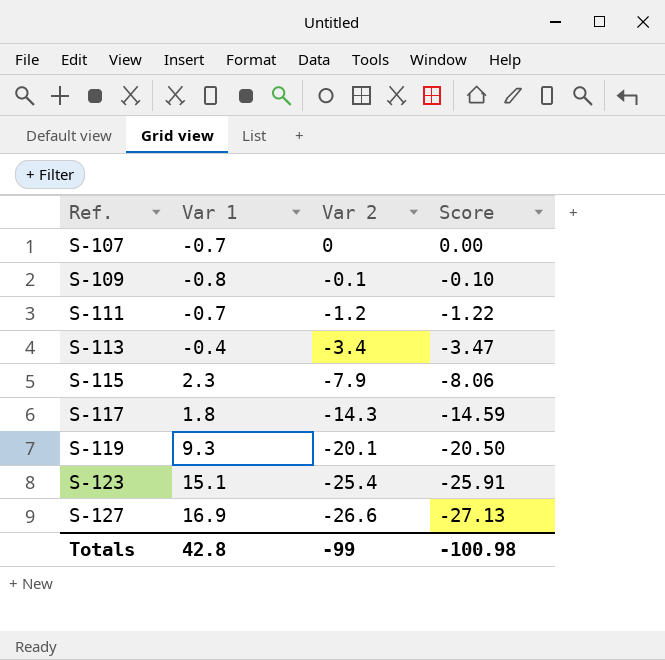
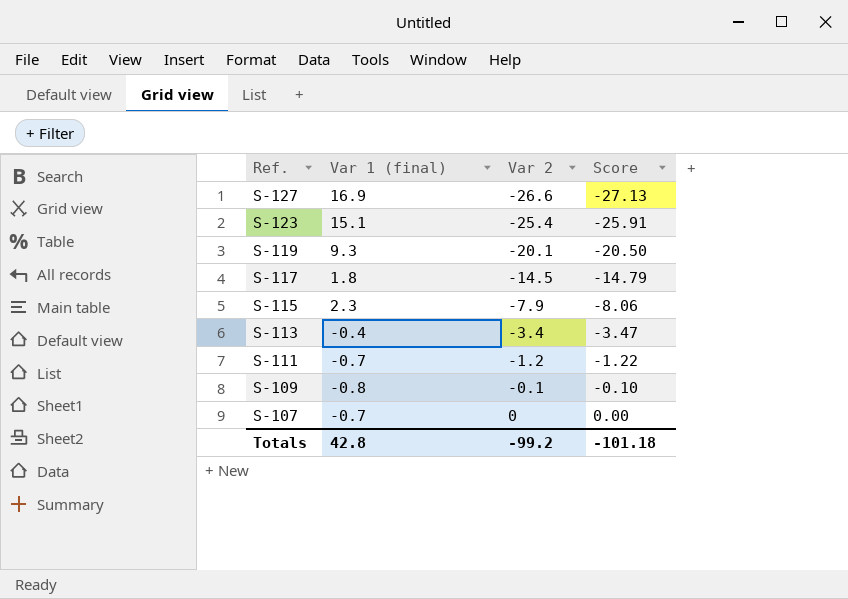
row order: Ref. ascending -> Ref. descending
column name: Var 1 -> Var 1 (final)
S-117 | Var 2: -14.3 -> -14.5
S-117 | Score: -14.59 -> -14.79
Totals | Var 2: -99 -> -99.2
Totals | Score: -100.98 -> -101.18

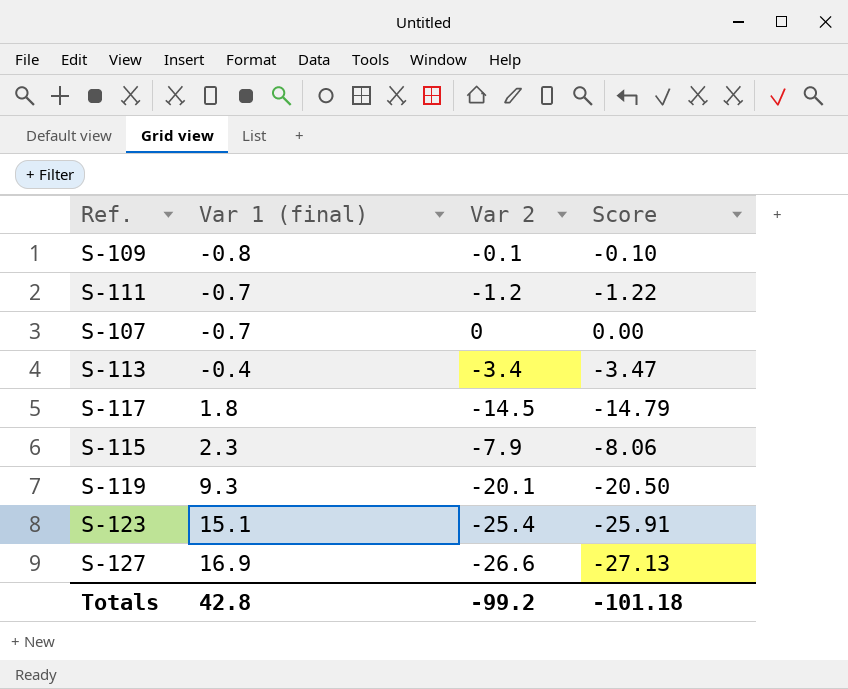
row order: Ref. descending -> Var 1 (final) ascending

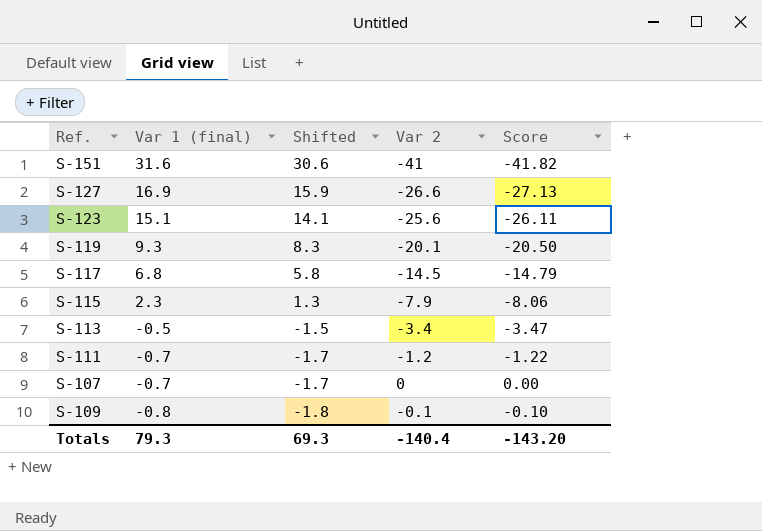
row order: Var 1 (final) ascending -> Var 1 (final) descending
column Shifted | formula: none -> [Var 1 (final)] - 1
row S-151: none -> 31.6 | 30.6 | -41 | -41.82
S-123 | Var 2: -25.4 -> -25.6
S-123 | Score: -25.91 -> -26.11
S-117 | Var 1 (final): 1.8 -> 6.8
S-113 | Var 1 (final): -0.4 -> -0.5
Totals | Var 1 (final): 42.8 -> 79.3
Totals | Var 2: -99.2 -> -140.4
Totals | Score: -101.18 -> -143.20

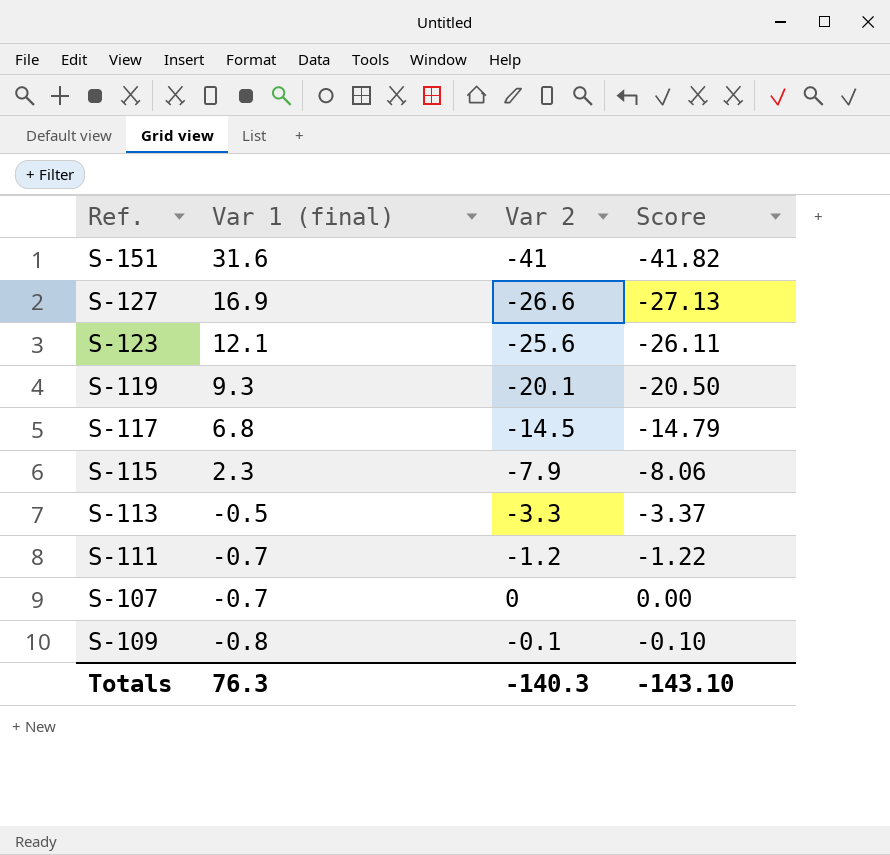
column Shifted | formula: [Var 1 (final)] - 1 -> none
S-123 | Var 1 (final): 15.1 -> 12.1
S-113 | Var 2: -3.4 -> -3.3
S-113 | Score: -3.47 -> -3.37
Totals | Var 1 (final): 79.3 -> 76.3
Totals | Var 2: -140.4 -> -140.3
Totals | Score: -143.20 -> -143.10

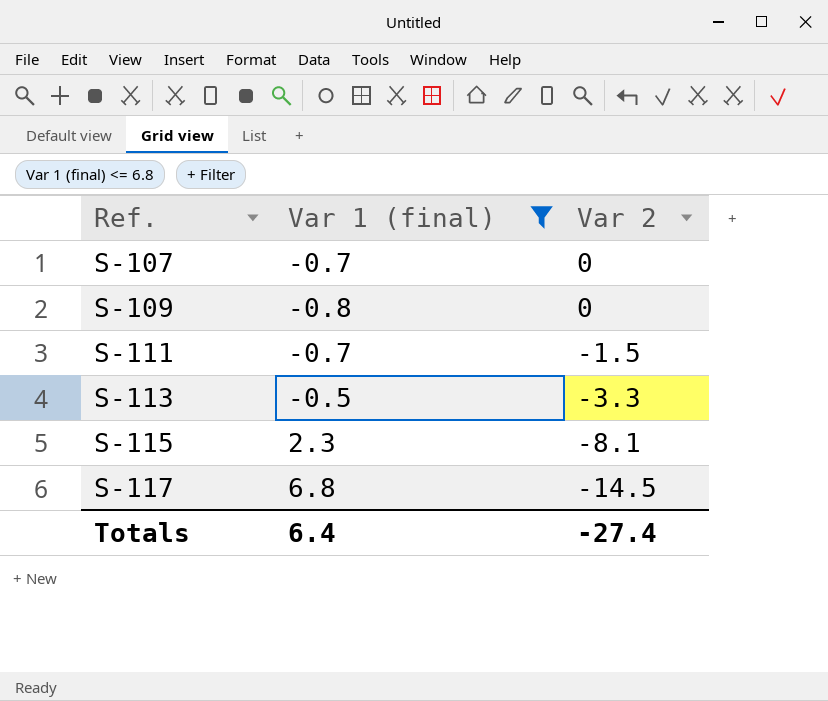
filter: none -> Var 1 (final) <= 6.8
row order: Var 1 (final) descending -> Ref. ascending
column Score | formula: [Var 2] * 1.02 -> none
S-109 | Var 2: -0.1 -> 0
S-111 | Var 2: -1.2 -> -1.5
S-115 | Var 2: -7.9 -> -8.1
Totals | Var 1 (final): 76.3 -> 6.4
Totals | Var 2: -140.3 -> -27.4

